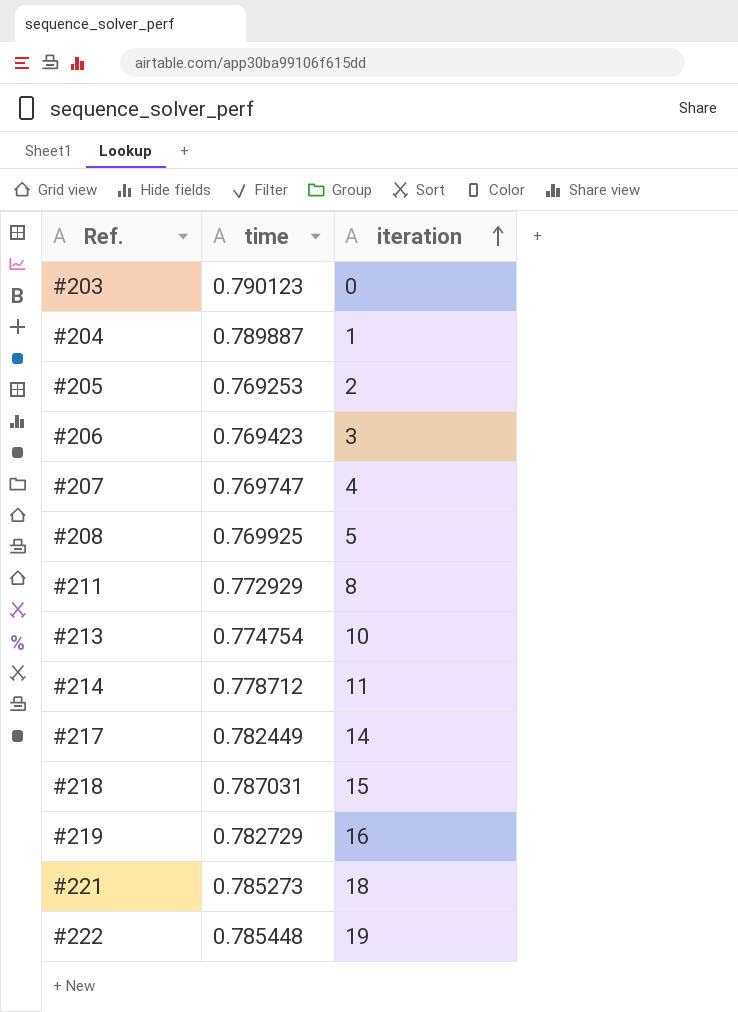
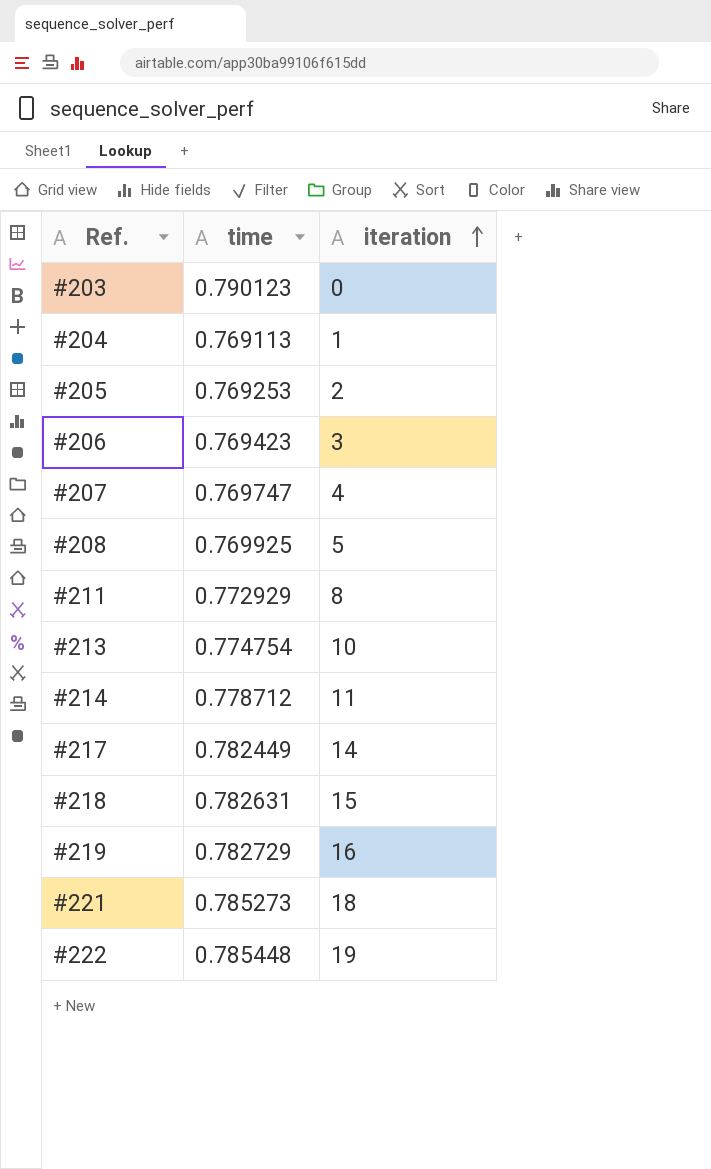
#204 | time: 0.789887 -> 0.769113
#218 | time: 0.787031 -> 0.782631

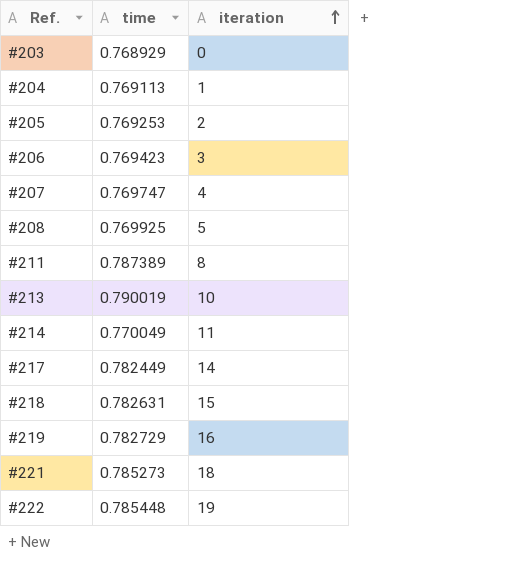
#203 | time: 0.790123 -> 0.768929
#211 | time: 0.772929 -> 0.787389
#213 | time: 0.774754 -> 0.790019
#214 | time: 0.778712 -> 0.770049

